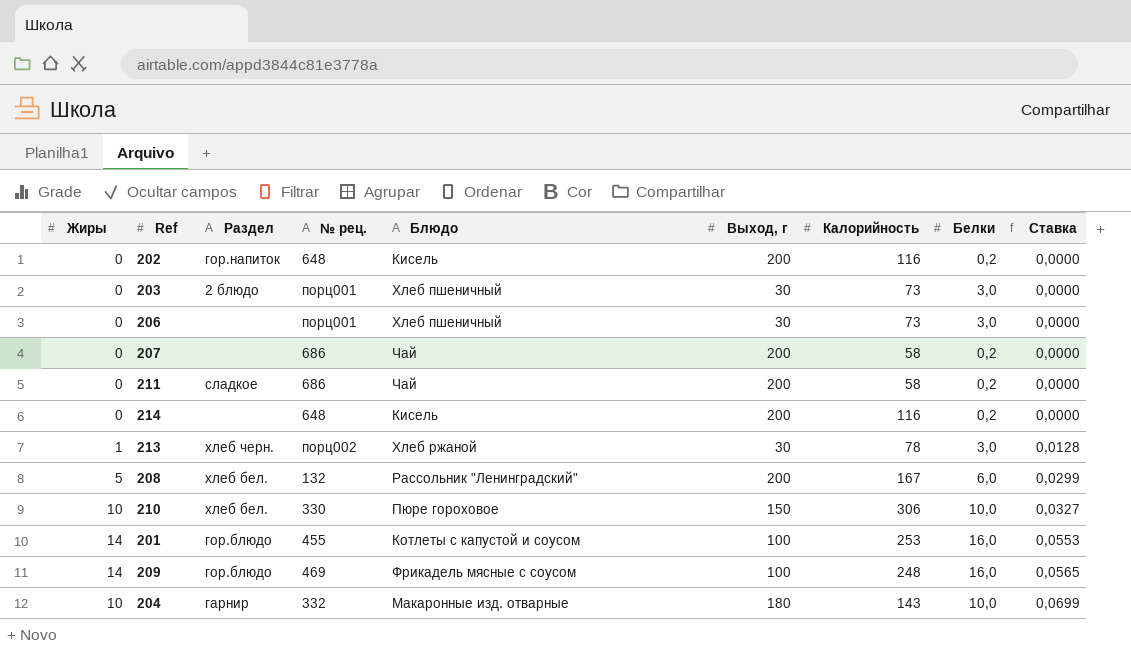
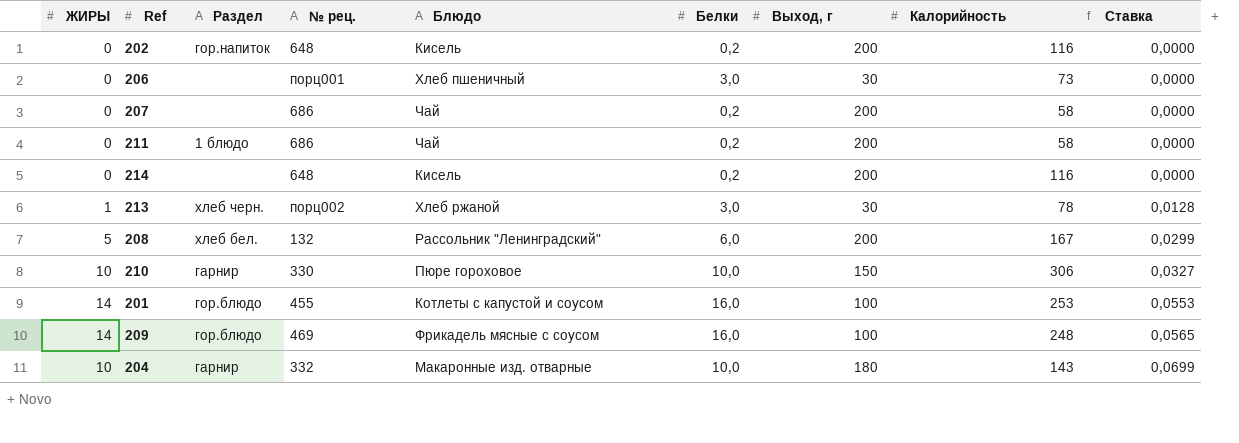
column name: Жиры -> ЖИРЫ
column Белки | position: 8 -> 6
row 203: 0 | 2 блюдо | порц001 | Хлеб пшеничный | 30 | 73 | 3,0 | 0,0000 -> none
211 | Раздел: сладкое -> 1 блюдо
210 | Раздел: хлеб бел. -> гарнир

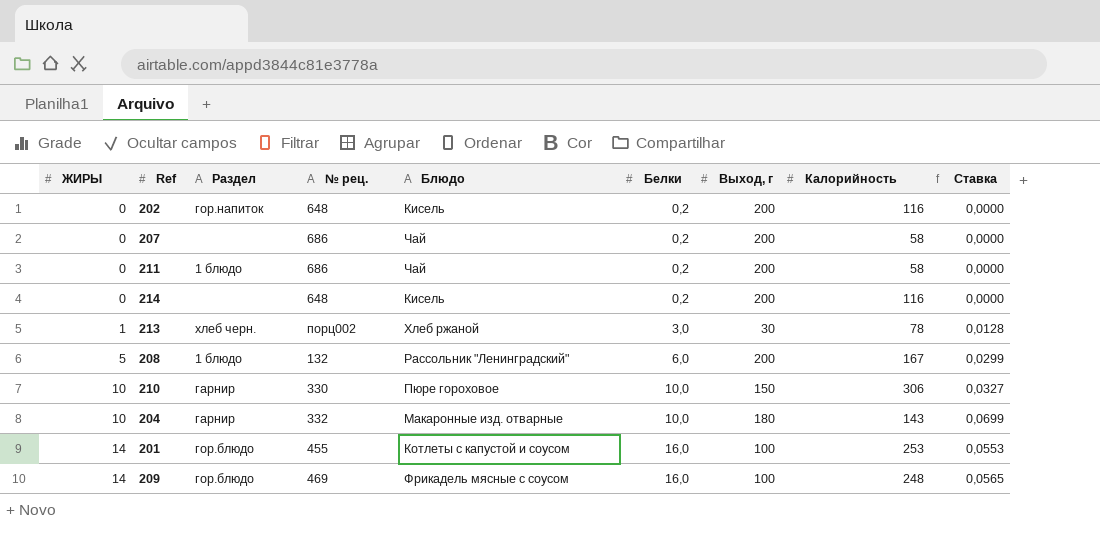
row order: Ставка ascending -> ЖИРЫ ascending
row 206: 0 | none | порц001 | Хлеб пшеничный | 3,0 | 30 | 73 | 0,0000 -> none
208 | Раздел: хлеб бел. -> 1 блюдо

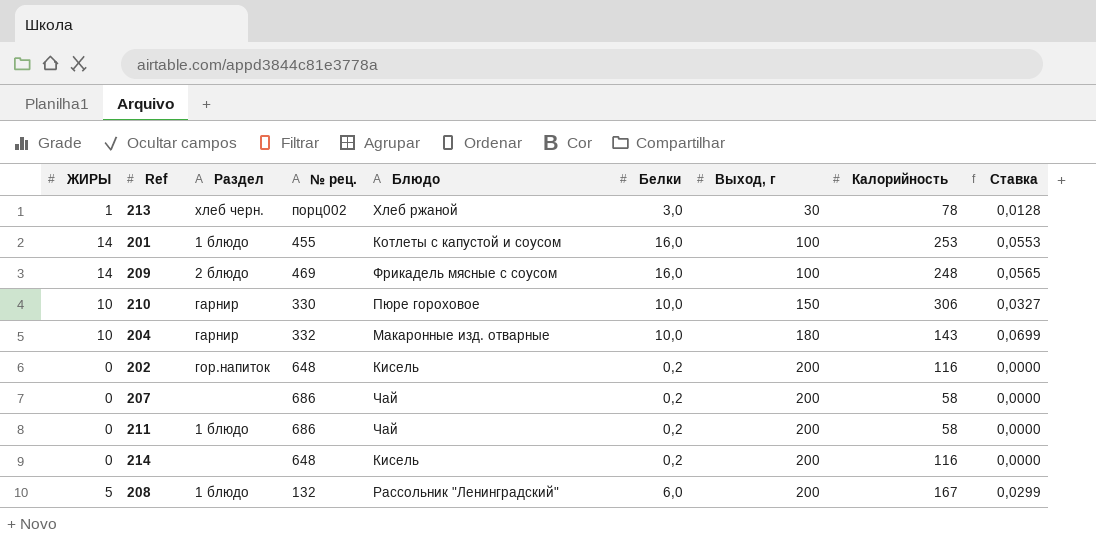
row order: ЖИРЫ ascending -> Выход, г ascending
201 | Раздел: гор.блюдо -> 1 блюдо
209 | Раздел: гор.блюдо -> 2 блюдо

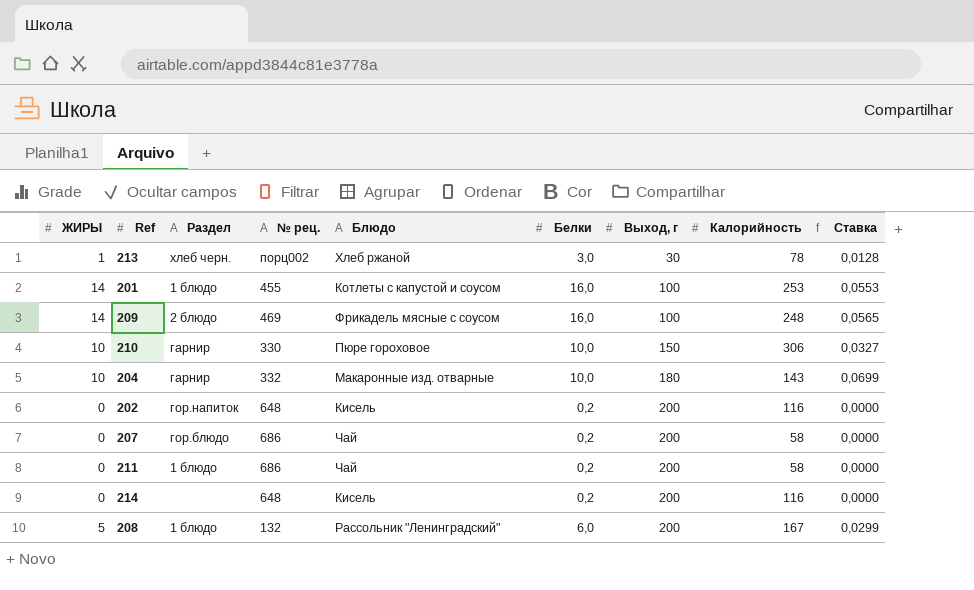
207 | Раздел: none -> гор.блюдо

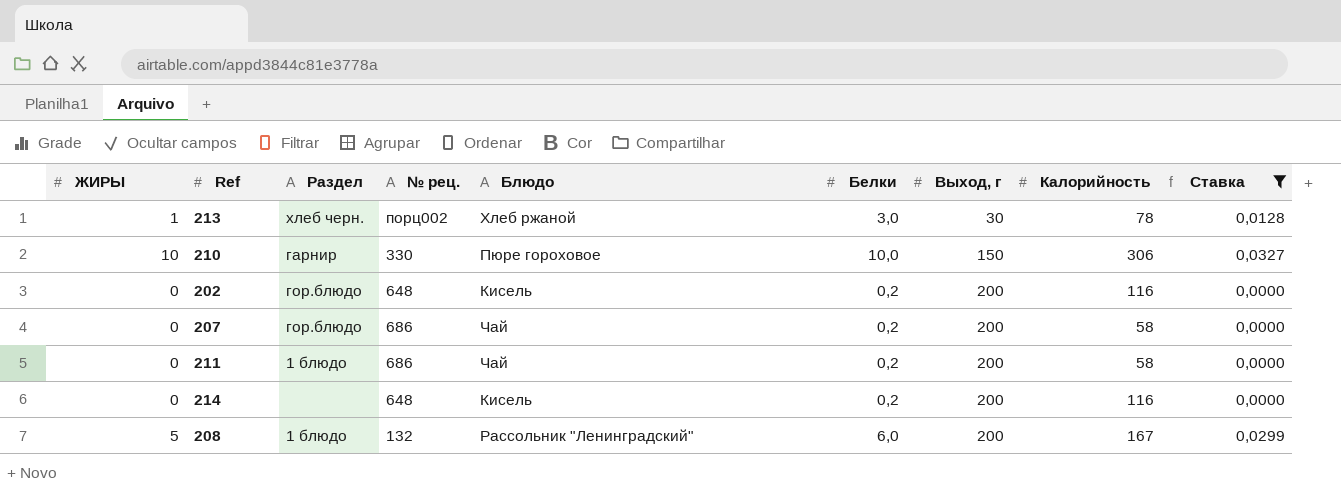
filter: none -> Ставка <= 0,0327
202 | Раздел: гор.напиток -> гор.блюдо

